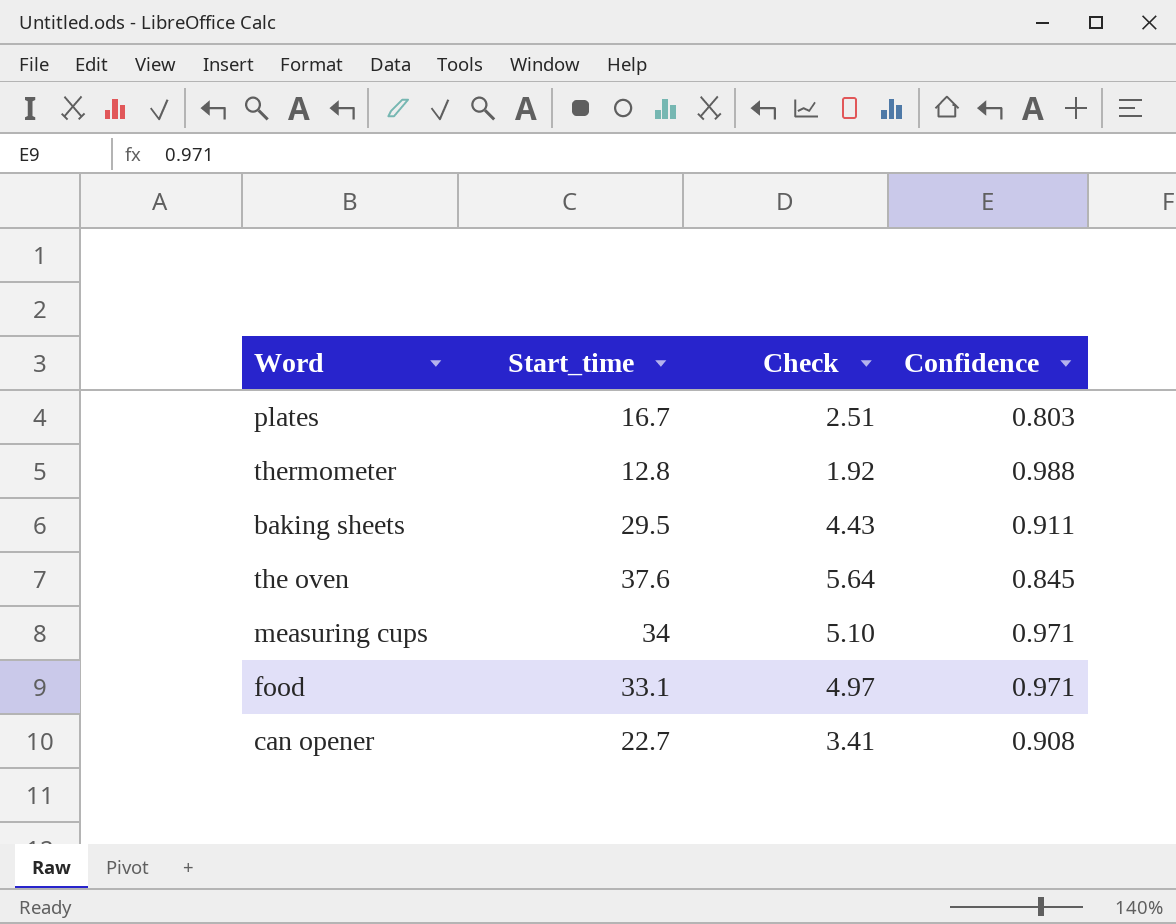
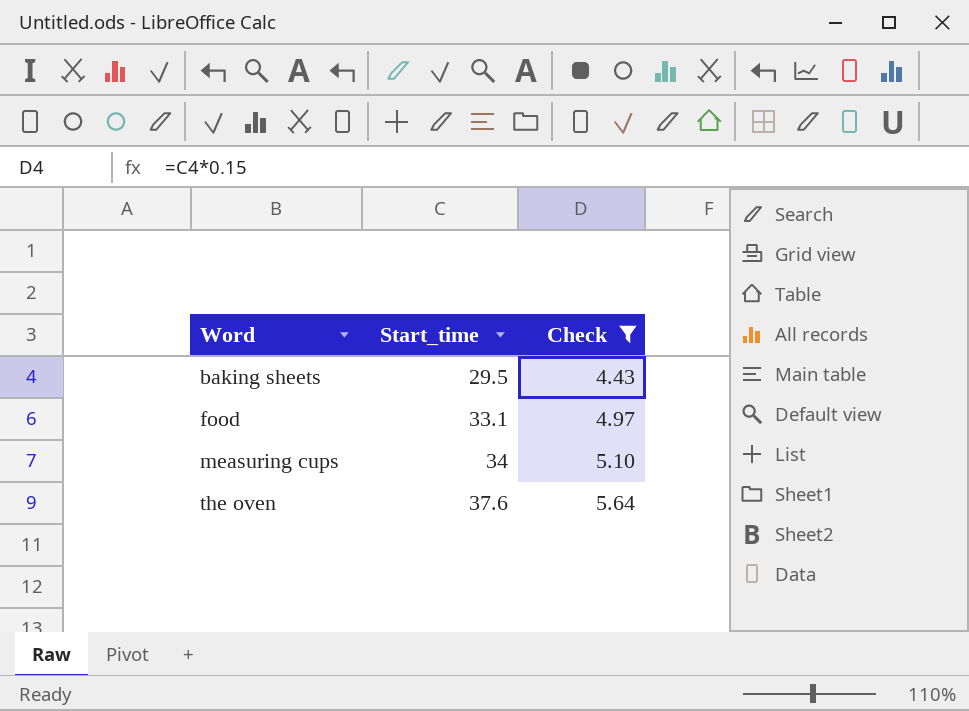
filter: none -> Check >= 4.43
row order: none -> Word ascending
column Confidence | position: 4 -> none

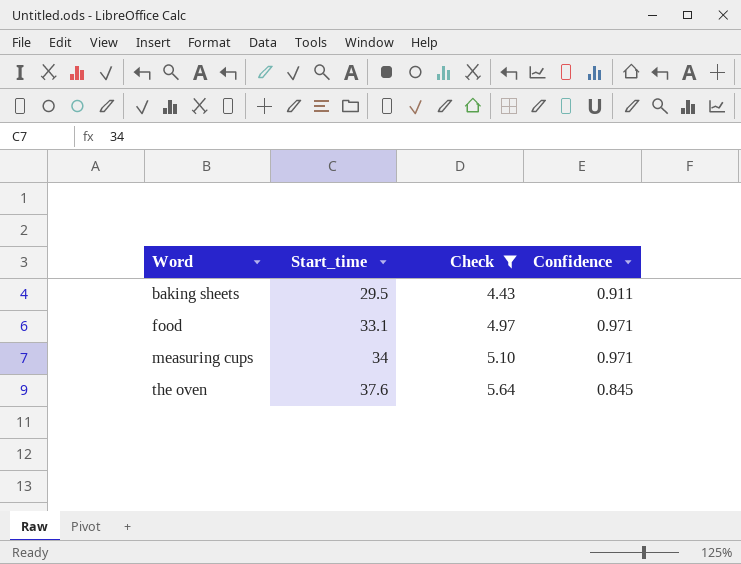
column Confidence | position: none -> 4

